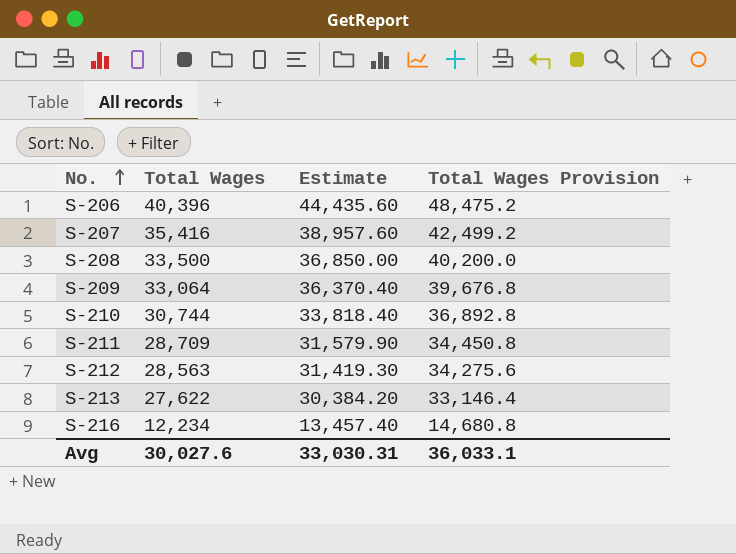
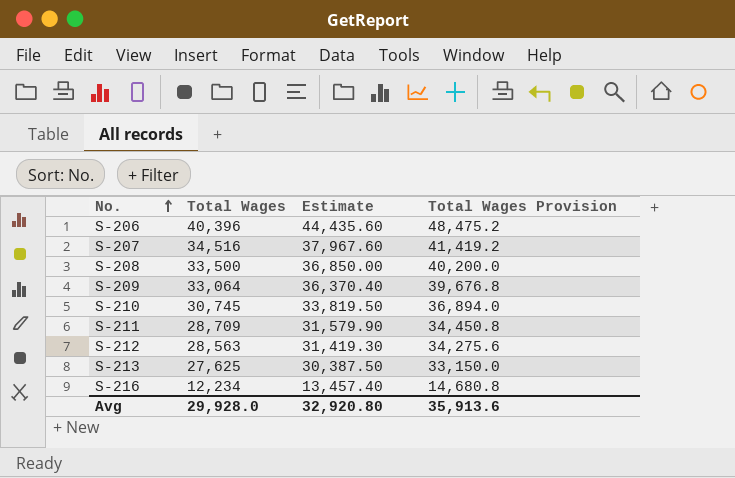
S-207 | Total Wages: 35,416 -> 34,516
S-207 | Estimate: 38,957.60 -> 37,967.60
S-207 | Total Wages Provision: 42,499.2 -> 41,419.2
S-210 | Total Wages: 30,744 -> 30,745
S-210 | Estimate: 33,818.40 -> 33,819.50
S-210 | Total Wages Provision: 36,892.8 -> 36,894.0
S-213 | Total Wages: 27,622 -> 27,625
S-213 | Estimate: 30,384.20 -> 30,387.50
S-213 | Total Wages Provision: 33,146.4 -> 33,150.0
Avg | Total Wages: 30,027.6 -> 29,928.0
Avg | Estimate: 33,030.31 -> 32,920.80
Avg | Total Wages Provision: 36,033.1 -> 35,913.6

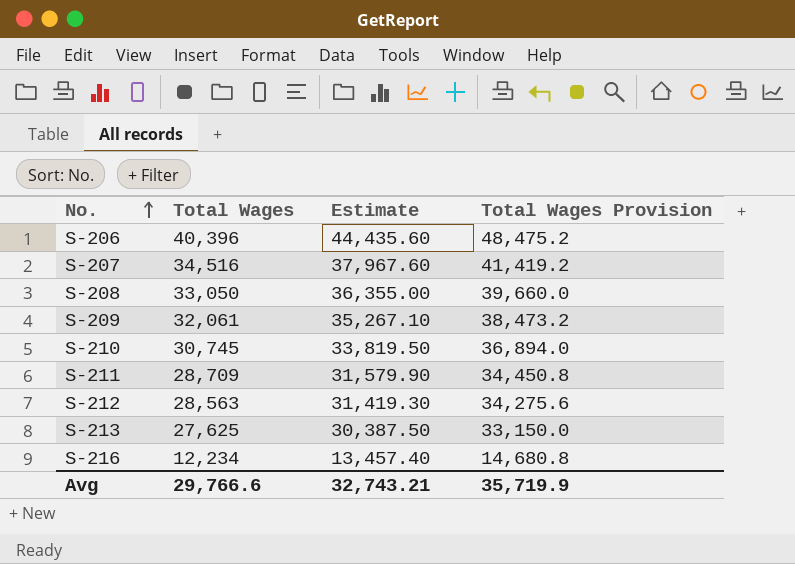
S-208 | Total Wages: 33,500 -> 33,050
S-208 | Estimate: 36,850.00 -> 36,355.00
S-208 | Total Wages Provision: 40,200.0 -> 39,660.0
S-209 | Total Wages: 33,064 -> 32,061
S-209 | Estimate: 36,370.40 -> 35,267.10
S-209 | Total Wages Provision: 39,676.8 -> 38,473.2
Avg | Total Wages: 29,928.0 -> 29,766.6
Avg | Estimate: 32,920.80 -> 32,743.21
Avg | Total Wages Provision: 35,913.6 -> 35,719.9

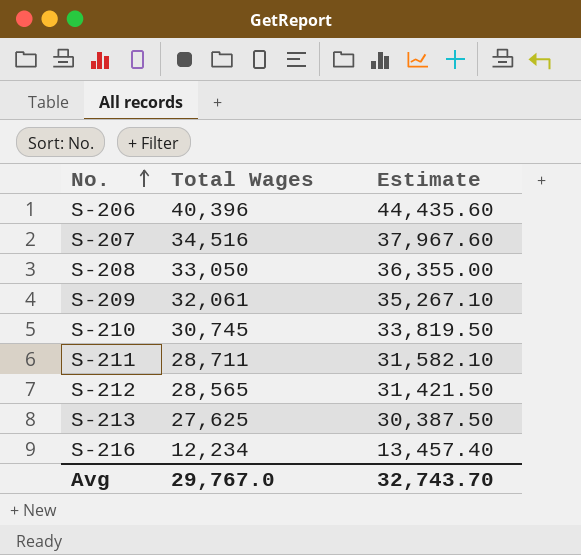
column Total Wages Provision | formula: [Total Wages] * 1.2 -> none
S-211 | Total Wages: 28,709 -> 28,711
S-211 | Estimate: 31,579.90 -> 31,582.10
S-212 | Total Wages: 28,563 -> 28,565
S-212 | Estimate: 31,419.30 -> 31,421.50
Avg | Total Wages: 29,766.6 -> 29,767.0
Avg | Estimate: 32,743.21 -> 32,743.70

